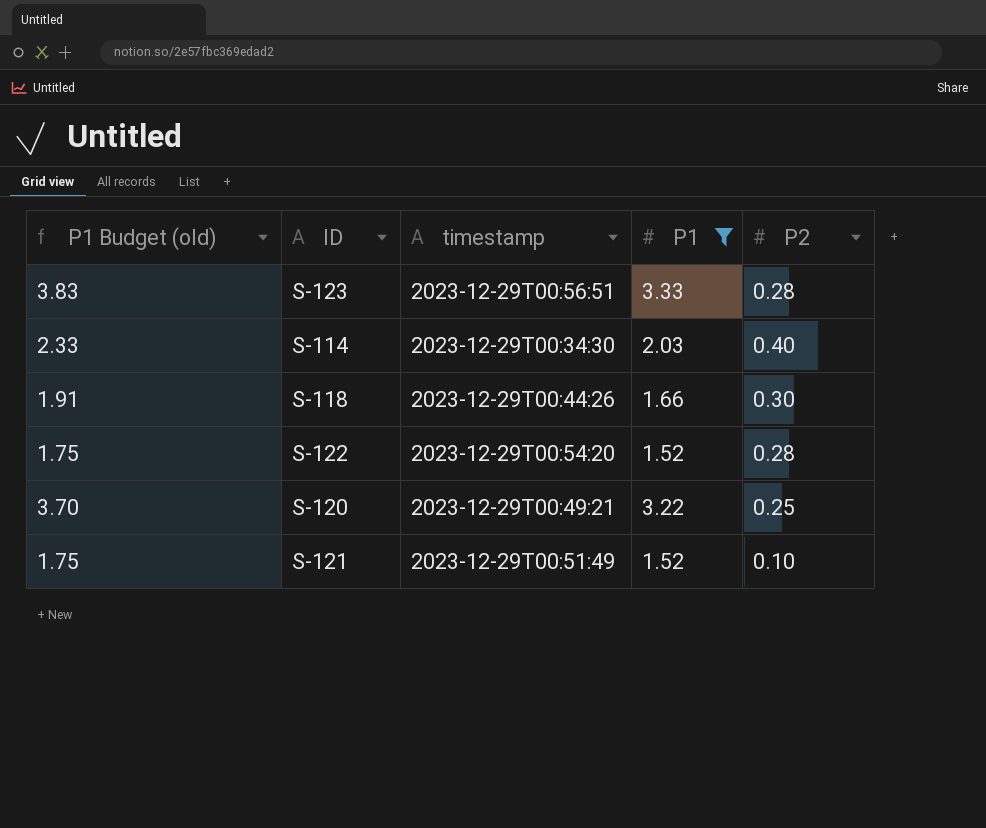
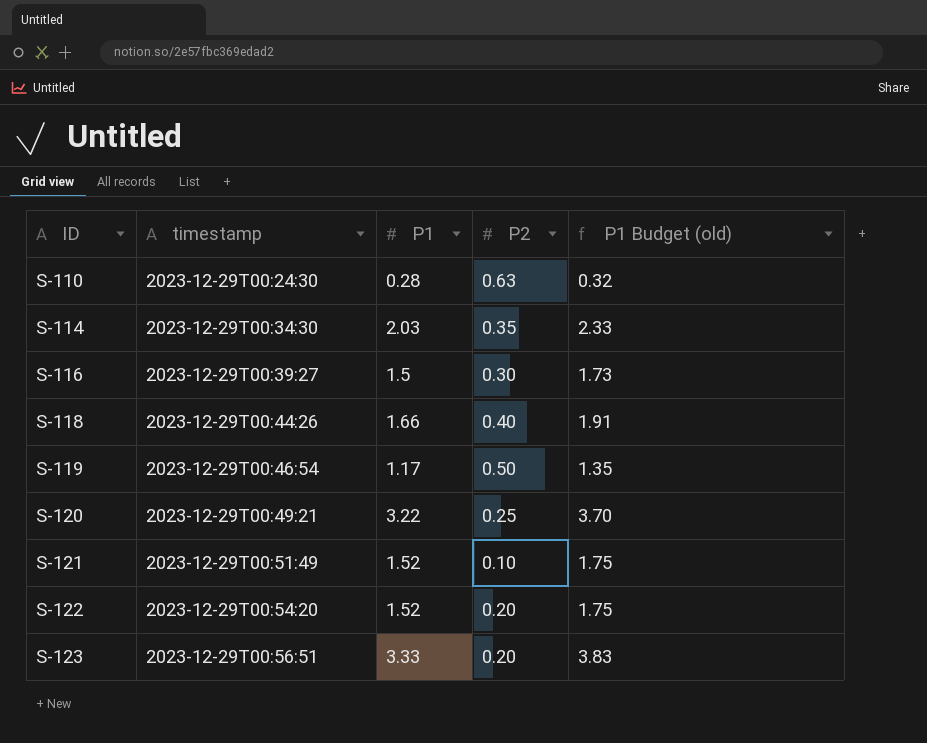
filter: P1 >= 1.52 -> none
row order: none -> ID ascending
column P1 Budget (old) | position: 1 -> 5
S-114 | P2: 0.40 -> 0.35
S-118 | P2: 0.30 -> 0.40
S-122 | P2: 0.28 -> 0.20
S-123 | P2: 0.28 -> 0.20

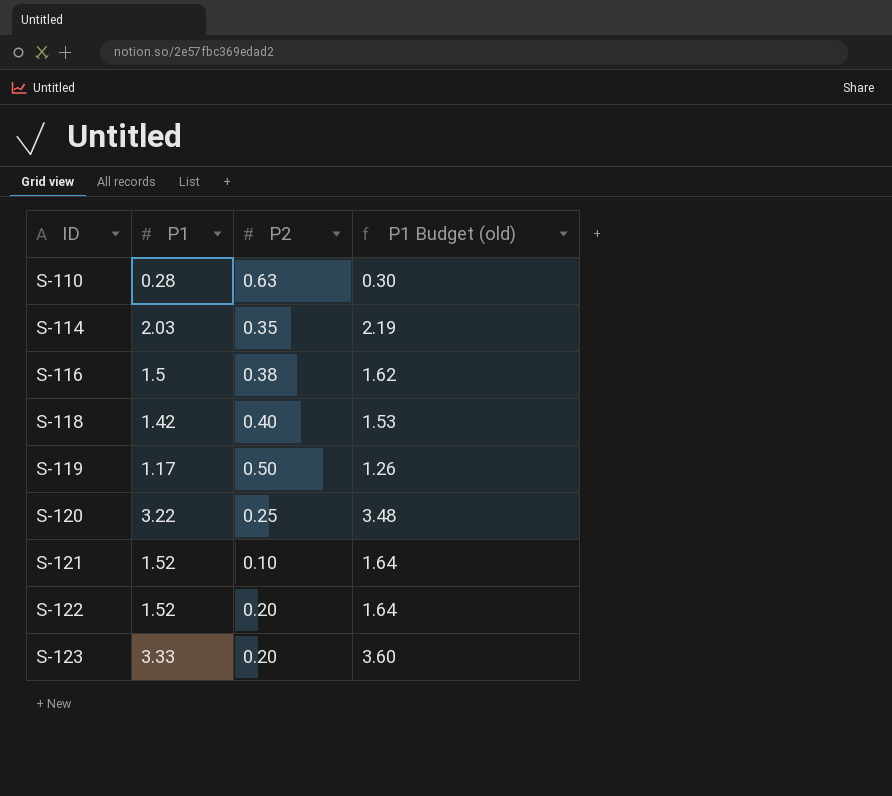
column timestamp | position: 2 -> none
column P1 Budget (old) | formula: [P1] * 1.15 -> [P1] * 1.08
S-116 | P2: 0.30 -> 0.38
S-118 | P1: 1.66 -> 1.42

